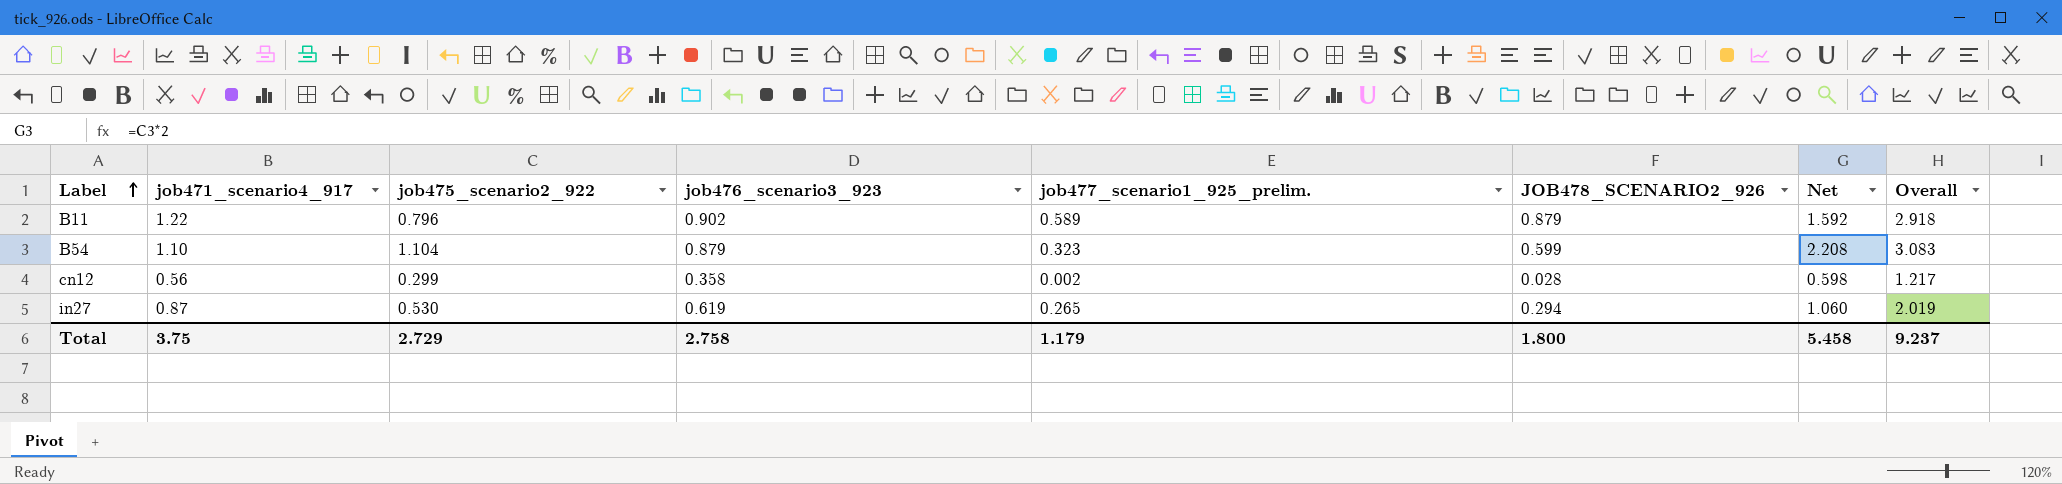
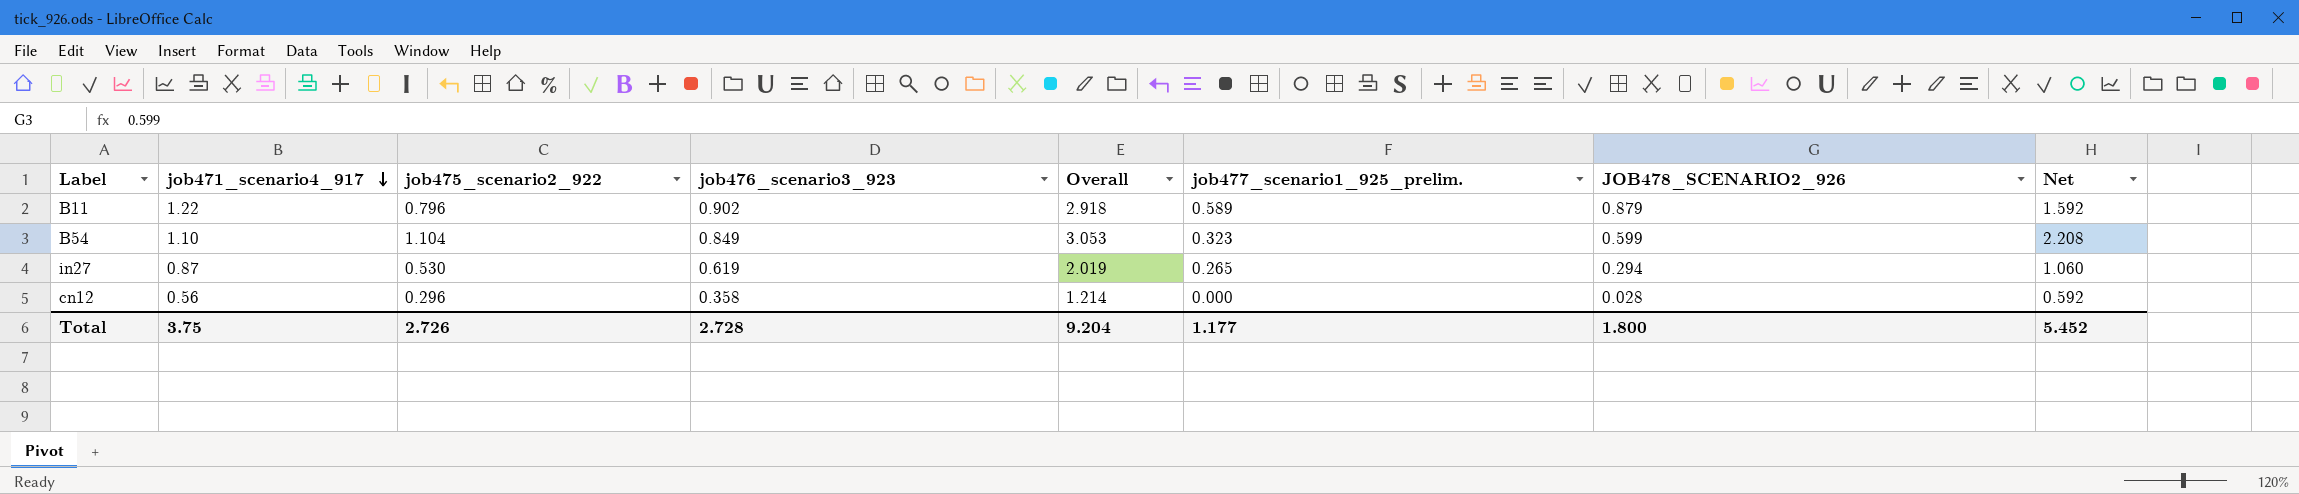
row order: Label ascending -> job471_scenario4_917 descending
column Overall | position: 8 -> 5
B54 | job476_scenario3_923: 0.879 -> 0.849
B54 | Overall: 3.083 -> 3.053
cn12 | job475_scenario2_922: 0.299 -> 0.296
cn12 | Overall: 1.217 -> 1.214
cn12 | job477_scenario1_925_prelim.: 0.002 -> 0.000
cn12 | Net: 0.598 -> 0.592
Total | job475_scenario2_922: 2.729 -> 2.726
Total | job476_scenario3_923: 2.758 -> 2.728
Total | Overall: 9.237 -> 9.204
Total | job477_scenario1_925_prelim.: 1.179 -> 1.177
Total | Net: 5.458 -> 5.452

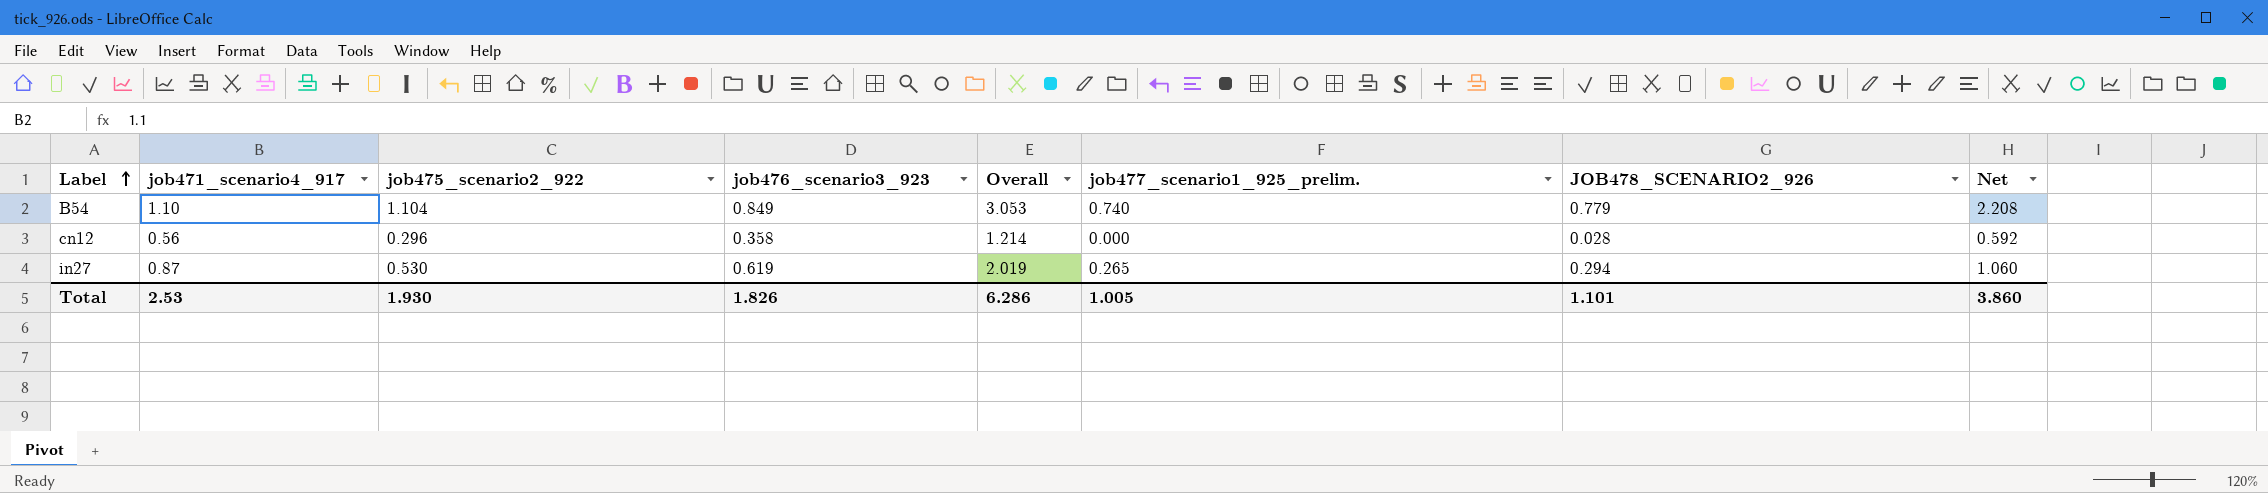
row order: job471_scenario4_917 descending -> Label ascending
row B11: 1.22 | 0.796 | 0.902 | 2.918 | 0.589 | 0.879 | 1.592 -> none
B54 | job477_scenario1_925_prelim.: 0.323 -> 0.740
B54 | JOB478_SCENARIO2_926: 0.599 -> 0.779
Total | job471_scenario4_917: 3.75 -> 2.53
Total | job475_scenario2_922: 2.726 -> 1.930
Total | job476_scenario3_923: 2.728 -> 1.826
Total | Overall: 9.204 -> 6.286
Total | job477_scenario1_925_prelim.: 1.177 -> 1.005
Total | JOB478_SCENARIO2_926: 1.800 -> 1.101
Total | Net: 5.452 -> 3.860

